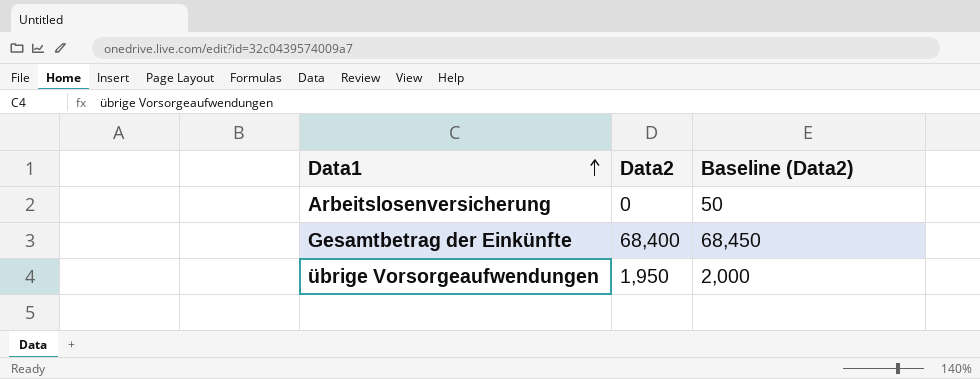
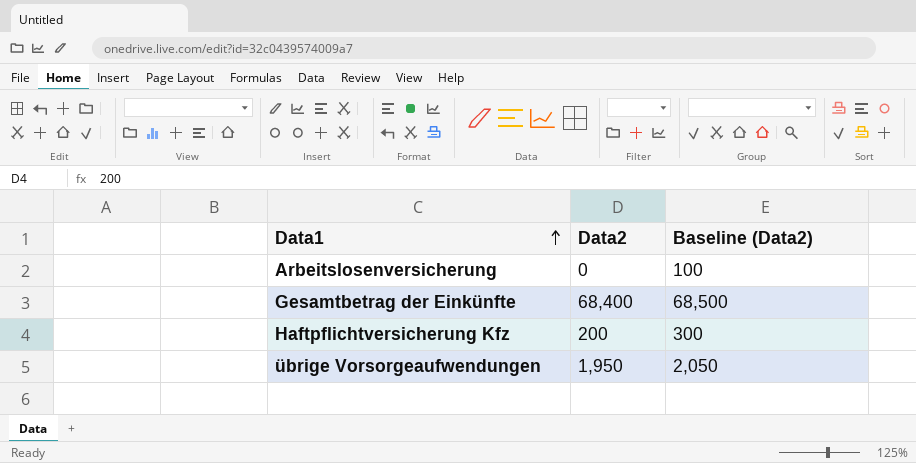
column Baseline (Data2) | formula: [Data2] + 50 -> [Data2] + 100
row Haftpflichtversicherung Kfz: none -> 200 | 300

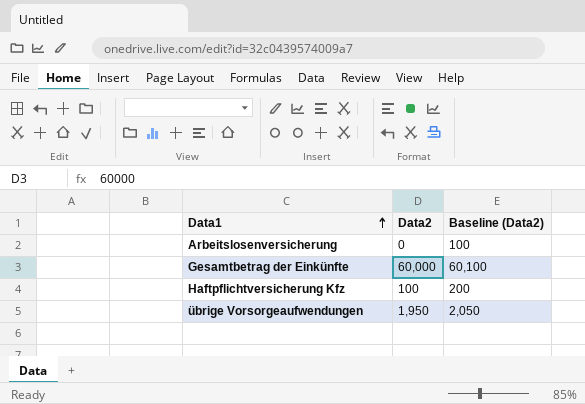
Gesamtbetrag der Einkünfte | Data2: 68,400 -> 60,000
Gesamtbetrag der Einkünfte | Baseline (Data2): 68,500 -> 60,100
Haftpflichtversicherung Kfz | Data2: 200 -> 100
Haftpflichtversicherung Kfz | Baseline (Data2): 300 -> 200

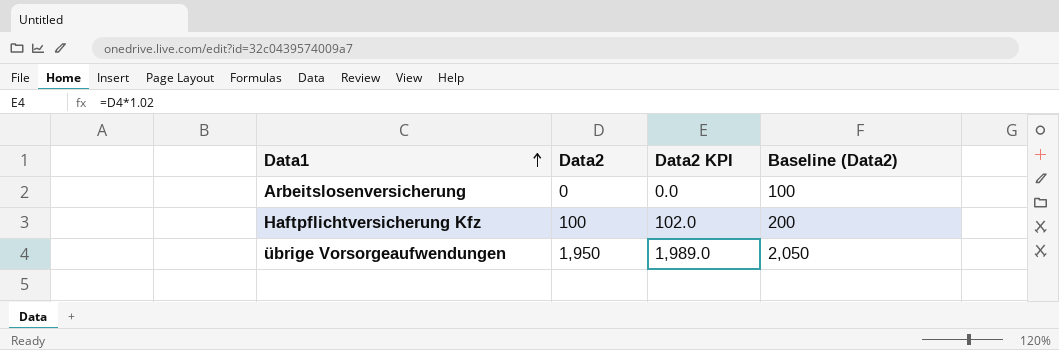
column Data2 KPI | formula: none -> [Data2] * 1.02
row Gesamtbetrag der Einkünfte: 60,000 | 60,100 -> none

